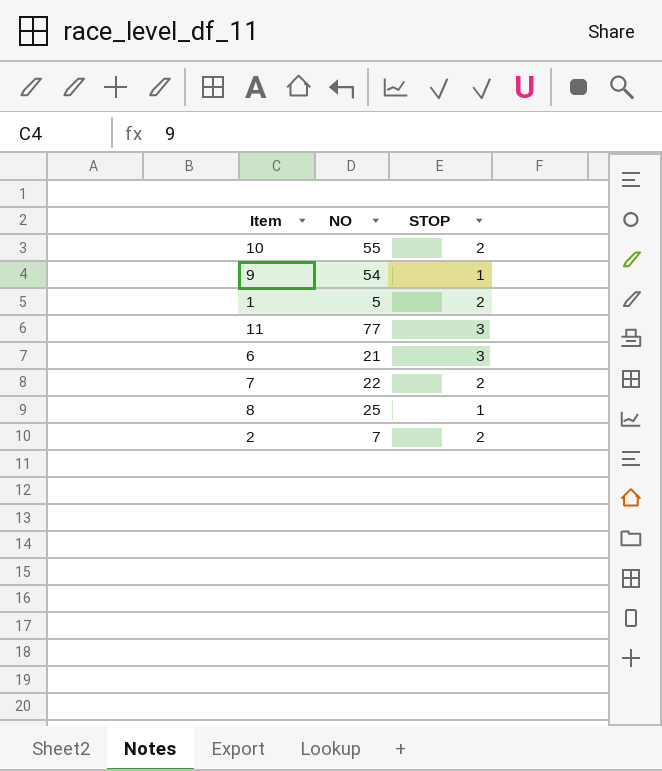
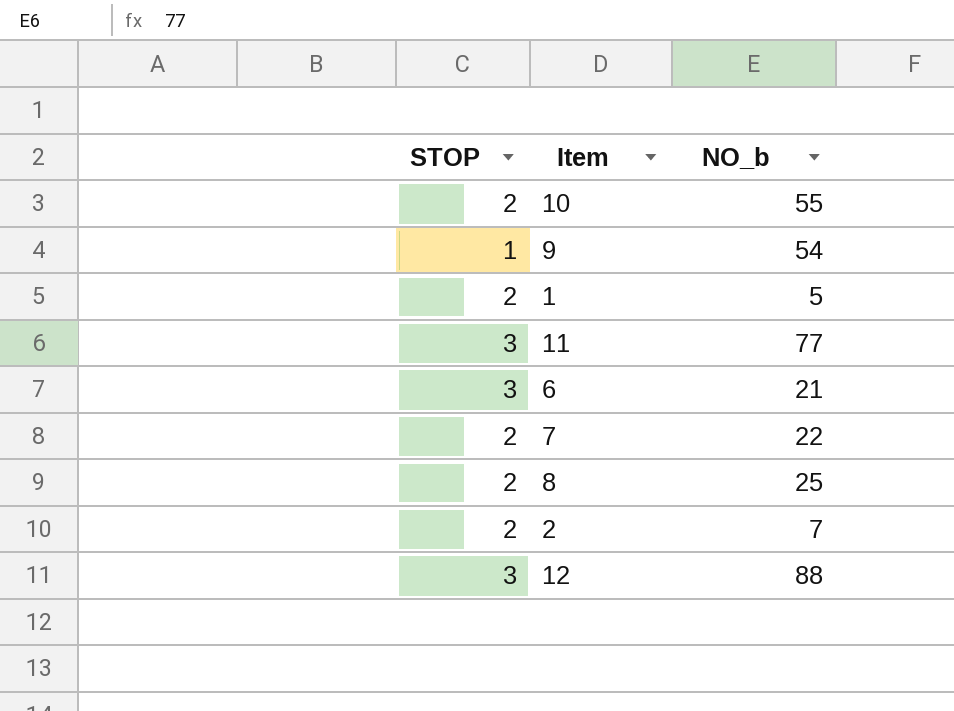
column STOP | position: 3 -> 1
column name: NO -> NO_b
8 | STOP: 1 -> 2
row 12: none -> 3 | 88

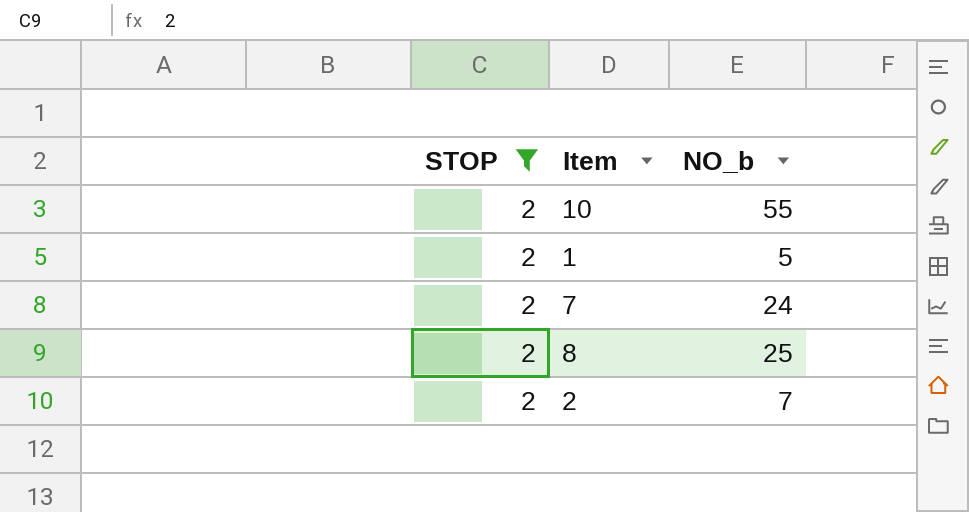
filter: none -> STOP = 2
7 | NO_b: 22 -> 24

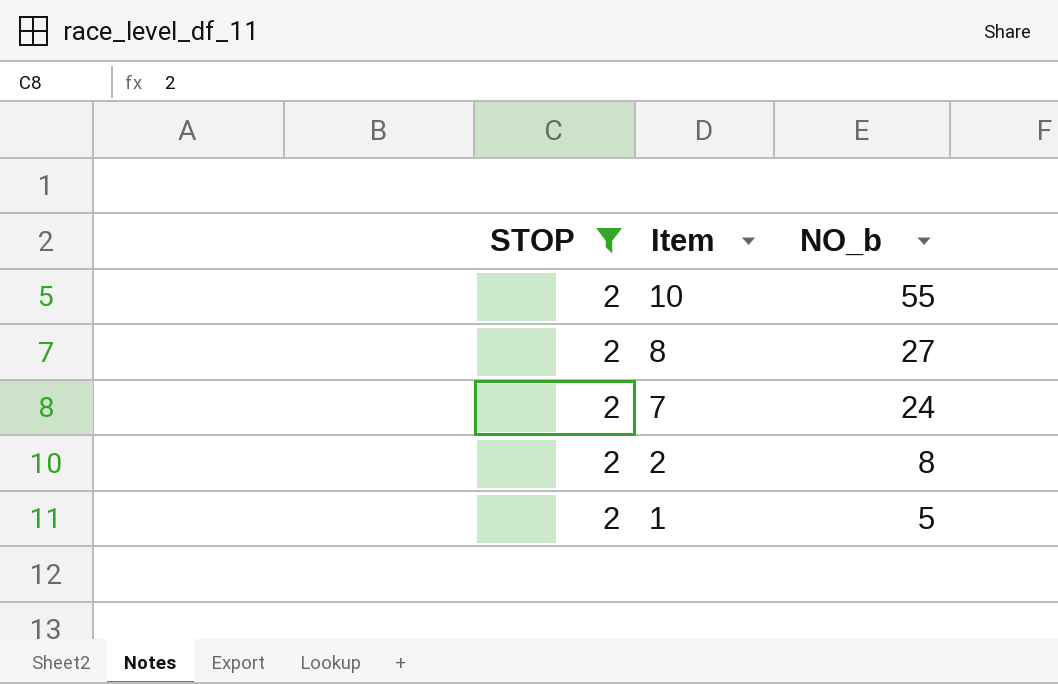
row order: none -> Item descending
8 | NO_b: 25 -> 27
2 | NO_b: 7 -> 8

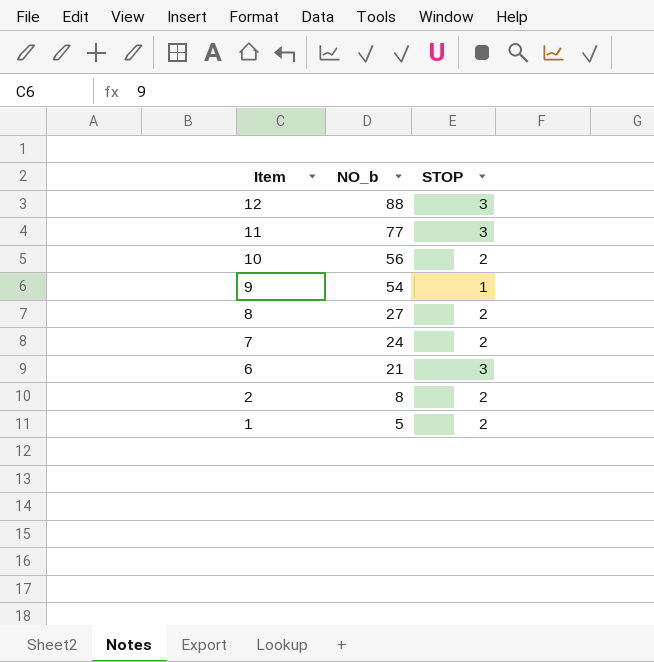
filter: STOP = 2 -> none
column STOP | position: 1 -> 3
10 | NO_b: 55 -> 56

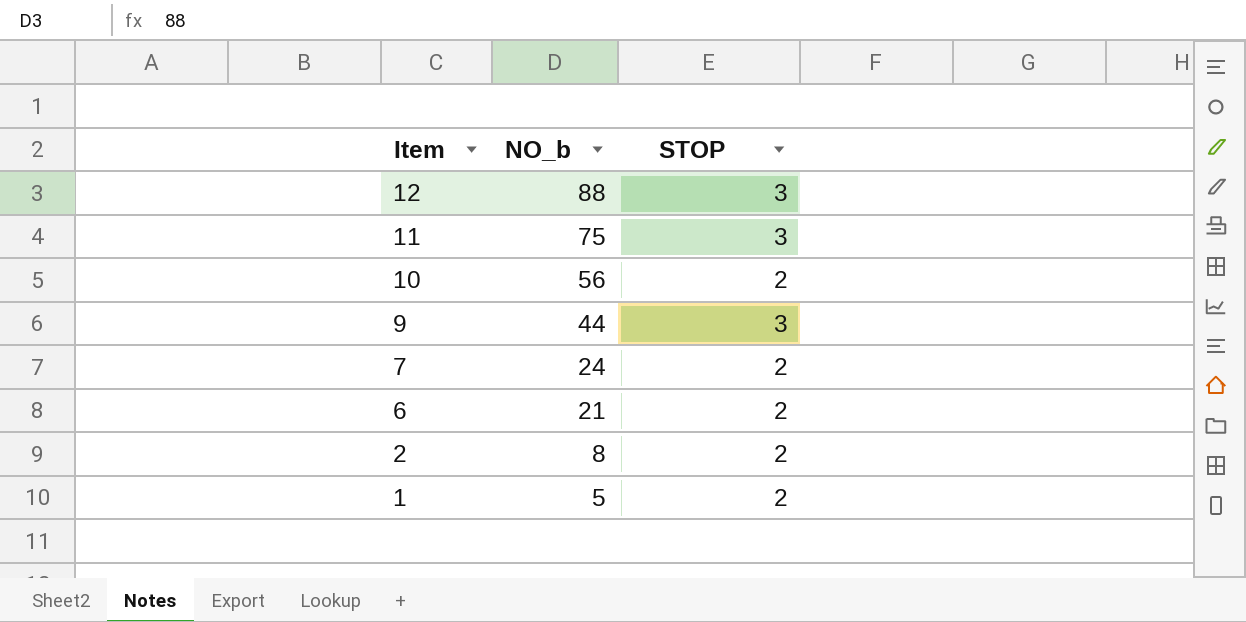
row 8: 27 | 2 -> none
11 | NO_b: 77 -> 75
9 | NO_b: 54 -> 44
9 | STOP: 1 -> 3
6 | STOP: 3 -> 2

